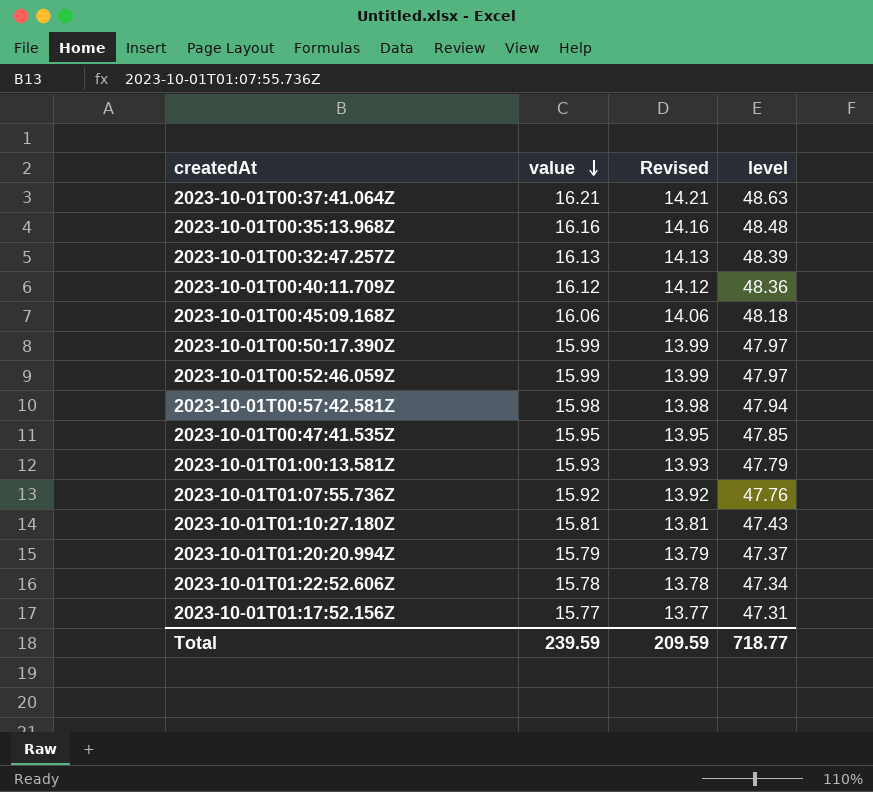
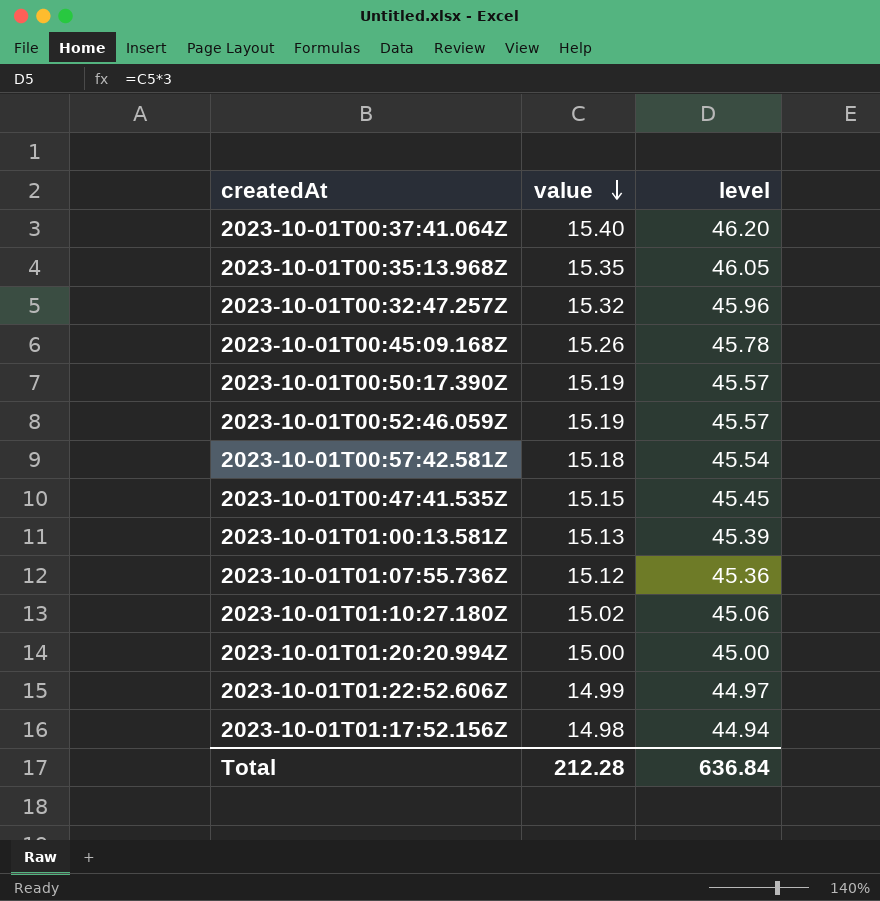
column Revised | formula: [value] - 2 -> none
row 2023-10-01T00:40:11.709Z: 16.12 | 14.12 | 48.36 -> none
2023-10-01T00:37:41.064Z | value: 16.21 -> 15.40
2023-10-01T00:37:41.064Z | level: 48.63 -> 46.20
2023-10-01T00:35:13.968Z | value: 16.16 -> 15.35
2023-10-01T00:35:13.968Z | level: 48.48 -> 46.05
2023-10-01T00:32:47.257Z | value: 16.13 -> 15.32
2023-10-01T00:32:47.257Z | level: 48.39 -> 45.96
2023-10-01T00:45:09.168Z | value: 16.06 -> 15.26
2023-10-01T00:45:09.168Z | level: 48.18 -> 45.78
2023-10-01T00:50:17.390Z | value: 15.99 -> 15.19
2023-10-01T00:50:17.390Z | level: 47.97 -> 45.57
2023-10-01T00:52:46.059Z | value: 15.99 -> 15.19
2023-10-01T00:52:46.059Z | level: 47.97 -> 45.57
2023-10-01T00:57:42.581Z | value: 15.98 -> 15.18
2023-10-01T00:57:42.581Z | level: 47.94 -> 45.54
2023-10-01T00:47:41.535Z | value: 15.95 -> 15.15
2023-10-01T00:47:41.535Z | level: 47.85 -> 45.45
2023-10-01T01:00:13.581Z | value: 15.93 -> 15.13
2023-10-01T01:00:13.581Z | level: 47.79 -> 45.39
2023-10-01T01:07:55.736Z | value: 15.92 -> 15.12
2023-10-01T01:07:55.736Z | level: 47.76 -> 45.36
2023-10-01T01:10:27.180Z | value: 15.81 -> 15.02
2023-10-01T01:10:27.180Z | level: 47.43 -> 45.06
2023-10-01T01:20:20.994Z | value: 15.79 -> 15.00
2023-10-01T01:20:20.994Z | level: 47.37 -> 45.00
2023-10-01T01:22:52.606Z | value: 15.78 -> 14.99
2023-10-01T01:22:52.606Z | level: 47.34 -> 44.97
2023-10-01T01:17:52.156Z | value: 15.77 -> 14.98
2023-10-01T01:17:52.156Z | level: 47.31 -> 44.94
Total | value: 239.59 -> 212.28
Total | level: 718.77 -> 636.84

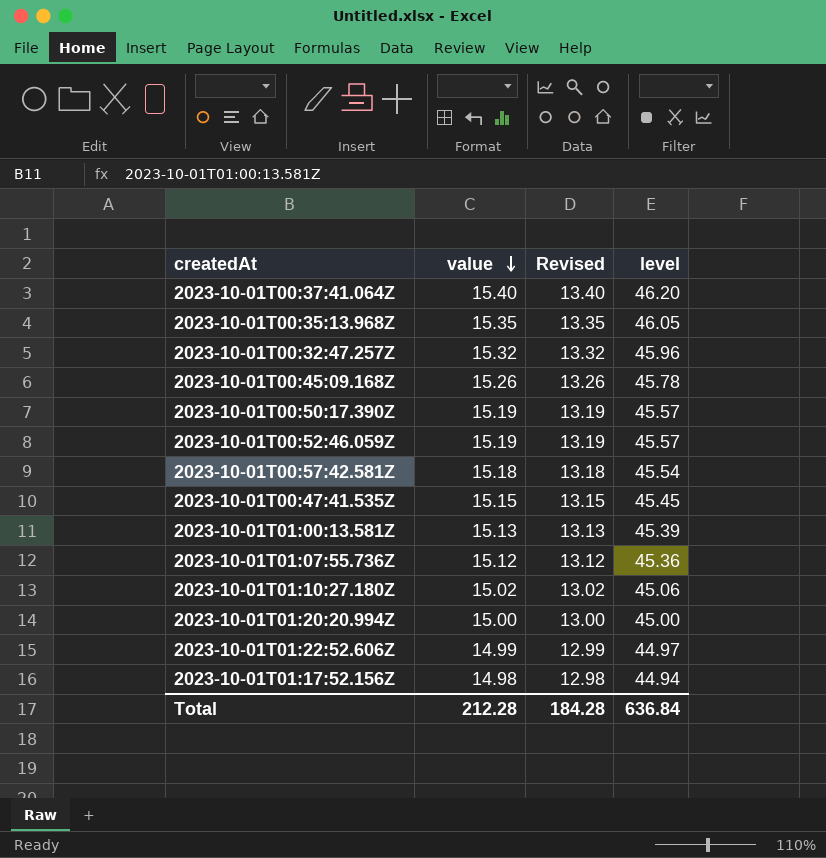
column Revised | formula: none -> [value] - 2

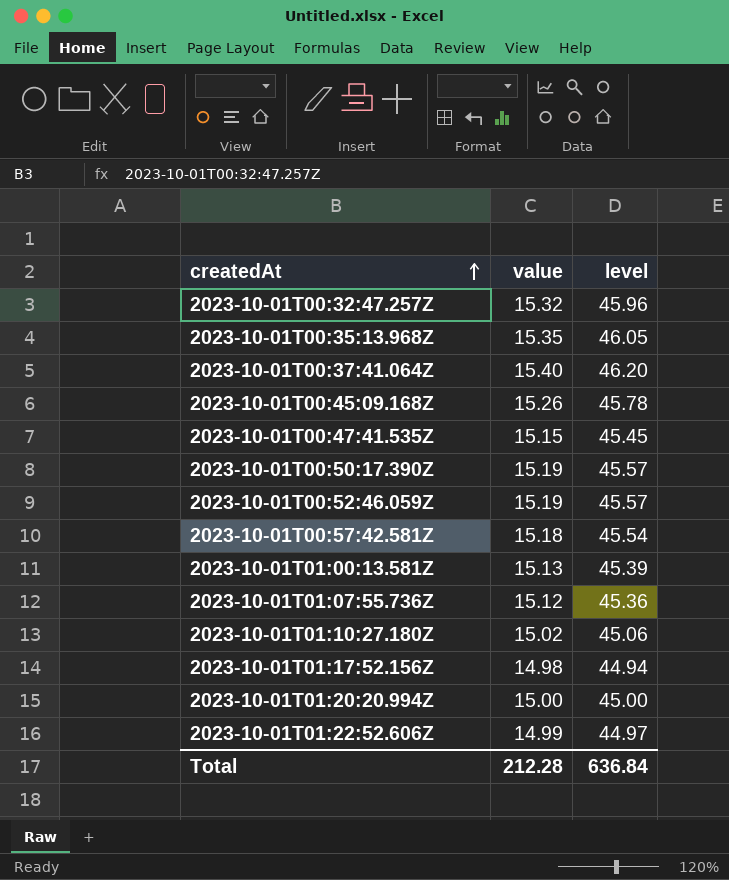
row order: value descending -> createdAt ascending
column Revised | formula: [value] - 2 -> none

